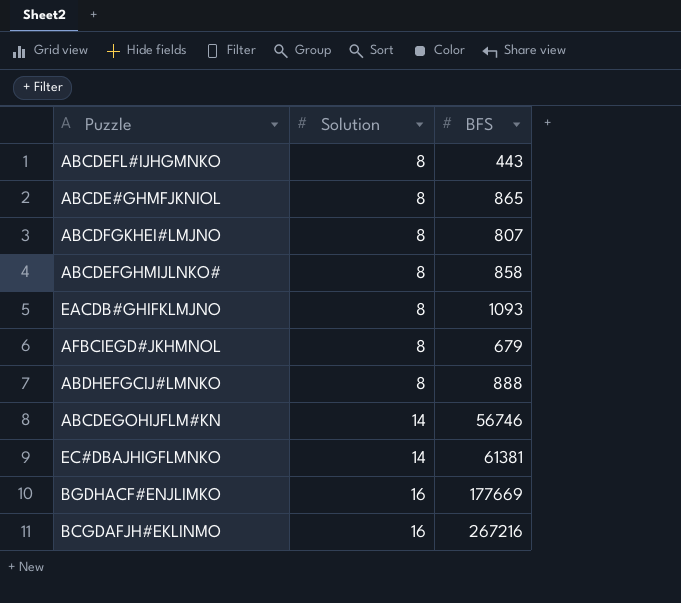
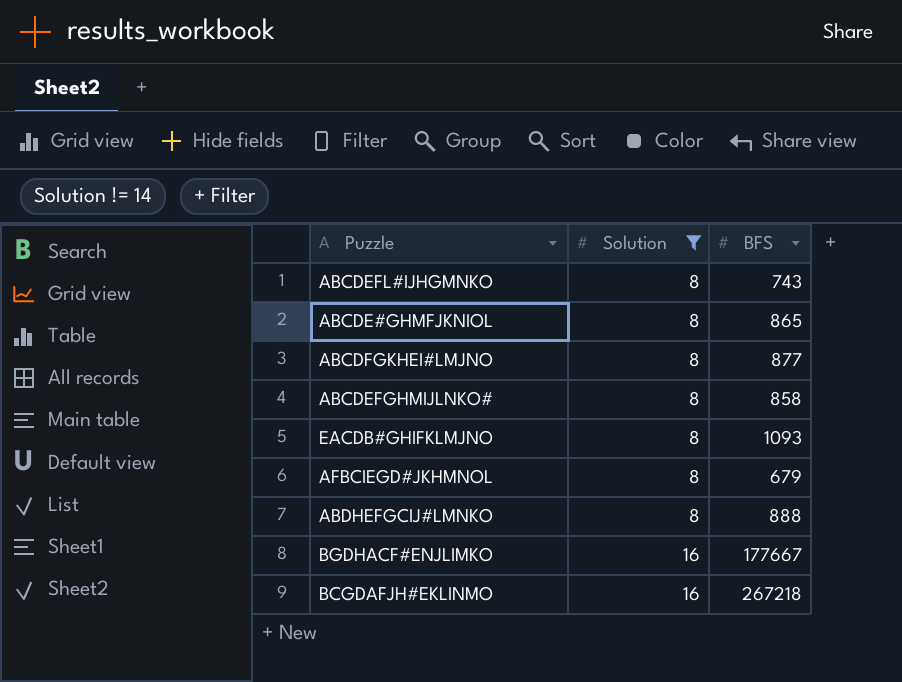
filter: none -> Solution != 14
ABCDEFL#IJHGMNKO | BFS: 443 -> 743
ABCDFGKHEI#LMJNO | BFS: 807 -> 877
BGDHACF#ENJLIMKO | BFS: 177669 -> 177667
BCGDAFJH#EKLINMO | BFS: 267216 -> 267218

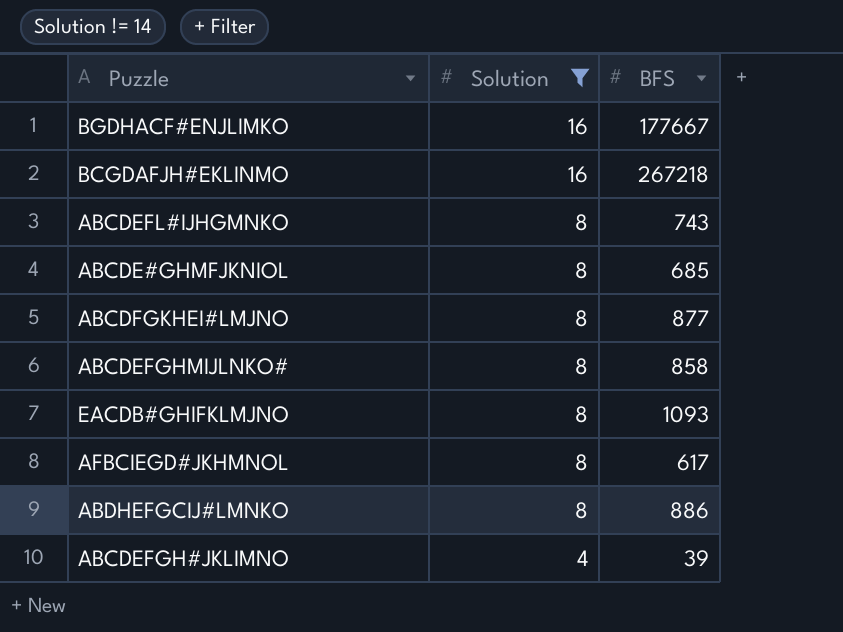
row order: Solution ascending -> Solution descending
ABCDE#GHMFJKNIOL | BFS: 865 -> 685
AFBCIEGD#JKHMNOL | BFS: 679 -> 617
ABDHEFGCIJ#LMNKO | BFS: 888 -> 886
row ABCDEFGH#JKLIMNO: none -> 4 | 39

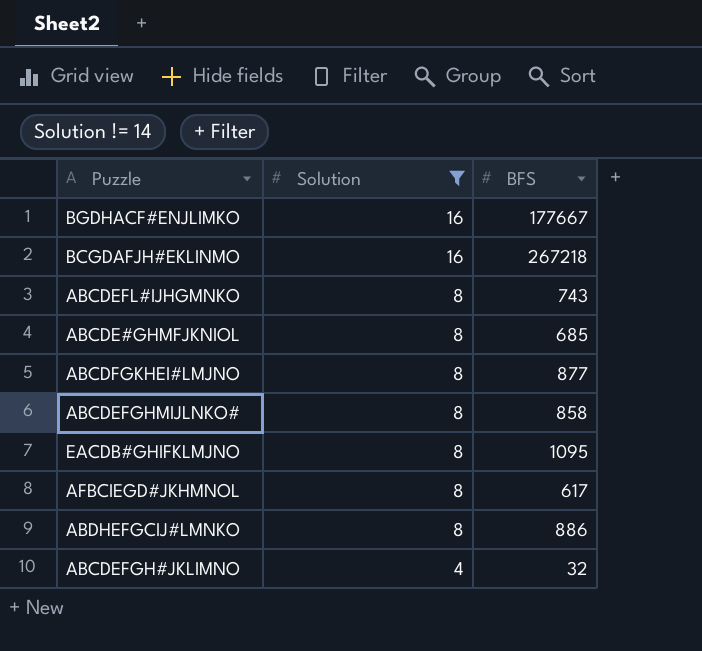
EACDB#GHIFKLMJNO | BFS: 1093 -> 1095
ABCDEFGH#JKLIMNO | BFS: 39 -> 32

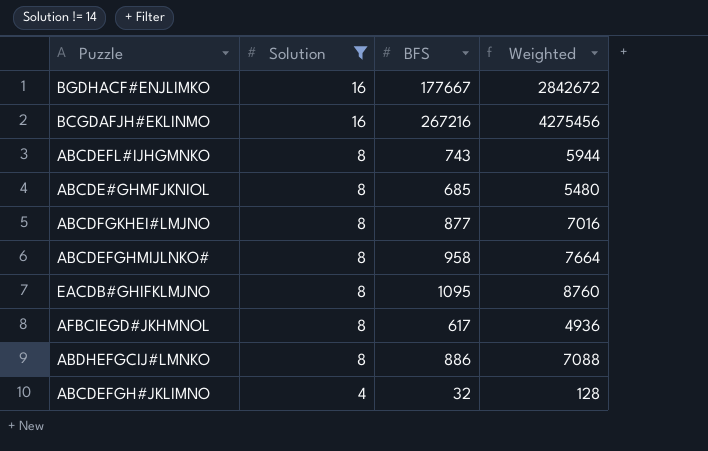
column Weighted | formula: none -> [Solution] * [BFS]
BCGDAFJH#EKLINMO | BFS: 267218 -> 267216
ABCDEFGHMIJLNKO# | BFS: 858 -> 958

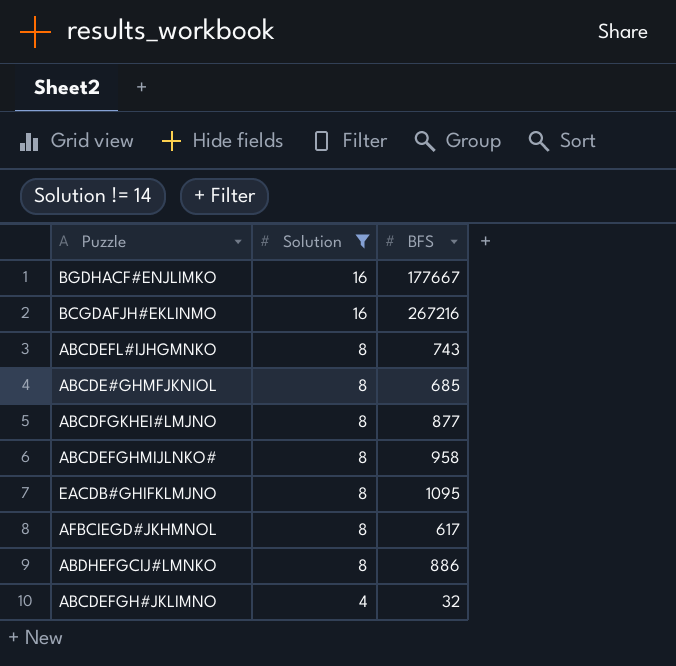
column Weighted | formula: [Solution] * [BFS] -> none

